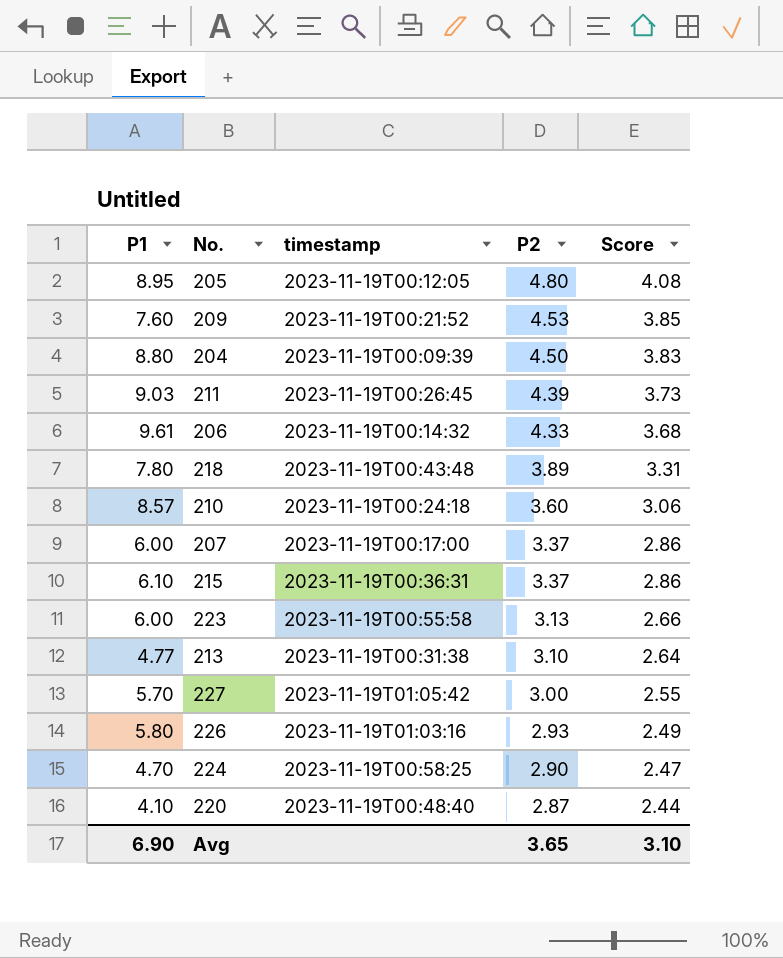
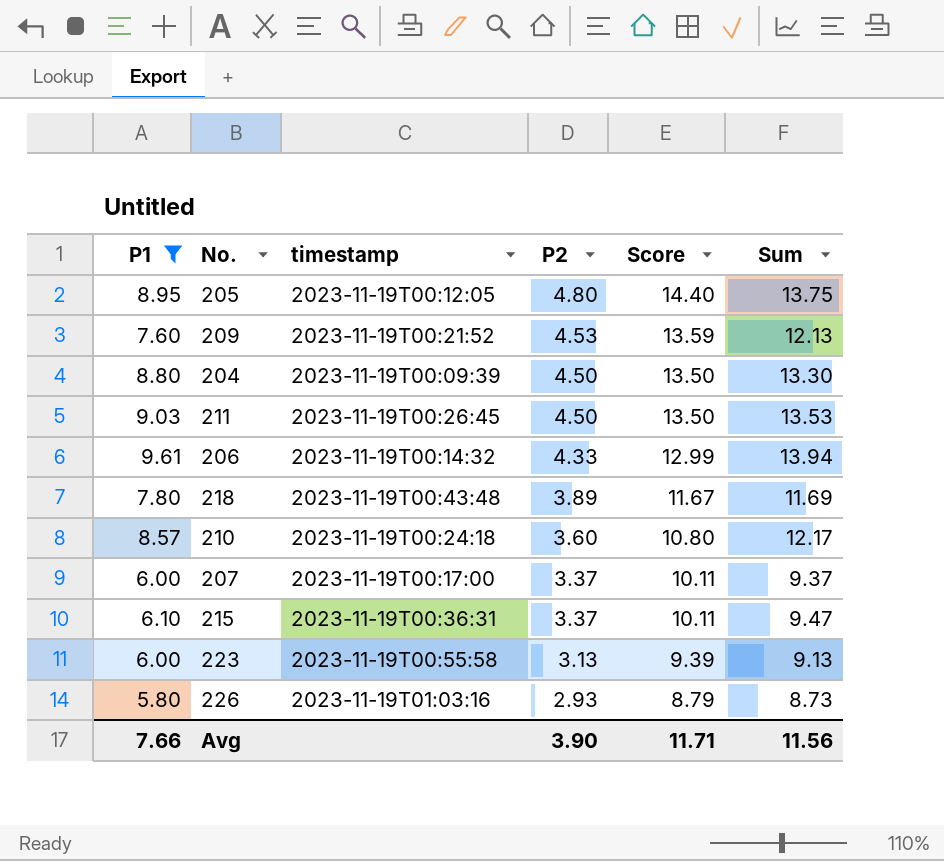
filter: none -> P1 >= 5.80
column Score | formula: [P2] * 0.85 -> [P2] * 3
column Sum | formula: none -> [P1] + [P2]
211 | P2: 4.39 -> 4.50
Avg | P1: 6.90 -> 7.66
Avg | P2: 3.65 -> 3.90
Avg | Score: 3.10 -> 11.71

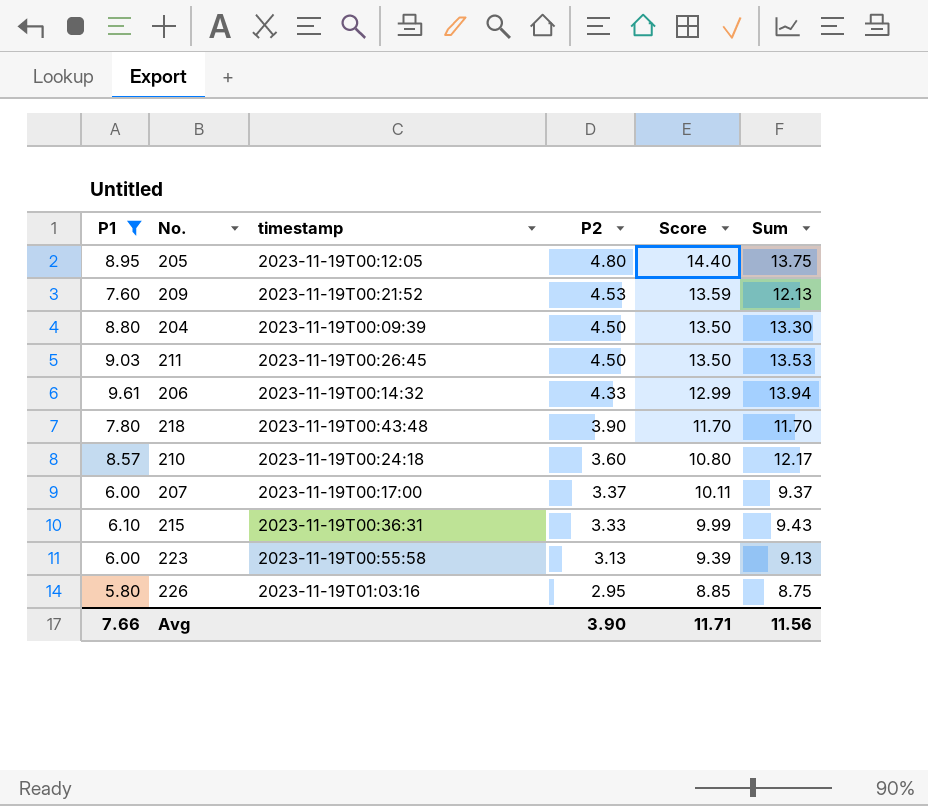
218 | P2: 3.89 -> 3.90
218 | Score: 11.67 -> 11.70
218 | Sum: 11.69 -> 11.70
215 | P2: 3.37 -> 3.33
215 | Score: 10.11 -> 9.99
215 | Sum: 9.47 -> 9.43
226 | P2: 2.93 -> 2.95
226 | Score: 8.79 -> 8.85
226 | Sum: 8.73 -> 8.75

